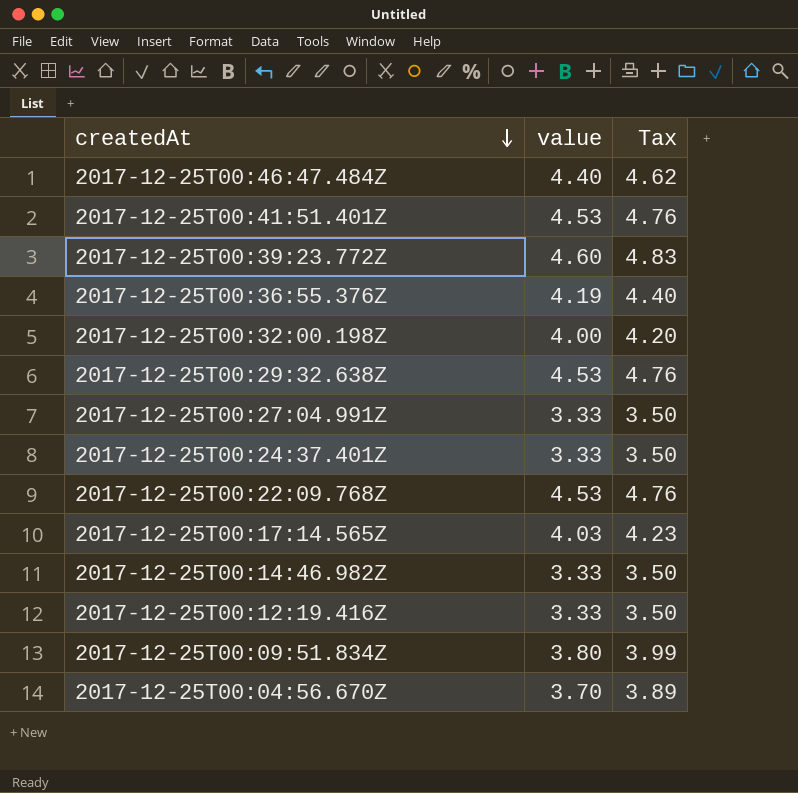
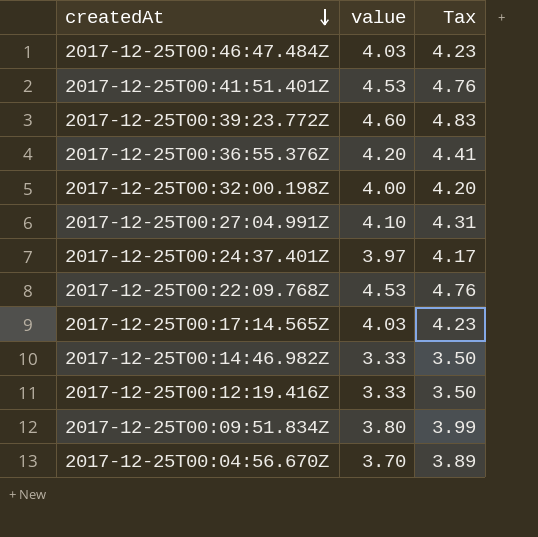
row 2017-12-25T00:29:32.638Z: 4.53 | 4.76 -> none
2017-12-25T00:46:47.484Z | value: 4.40 -> 4.03
2017-12-25T00:46:47.484Z | Tax: 4.62 -> 4.23
2017-12-25T00:36:55.376Z | value: 4.19 -> 4.20
2017-12-25T00:36:55.376Z | Tax: 4.40 -> 4.41
2017-12-25T00:27:04.991Z | value: 3.33 -> 4.10
2017-12-25T00:27:04.991Z | Tax: 3.50 -> 4.31
2017-12-25T00:24:37.401Z | value: 3.33 -> 3.97
2017-12-25T00:24:37.401Z | Tax: 3.50 -> 4.17

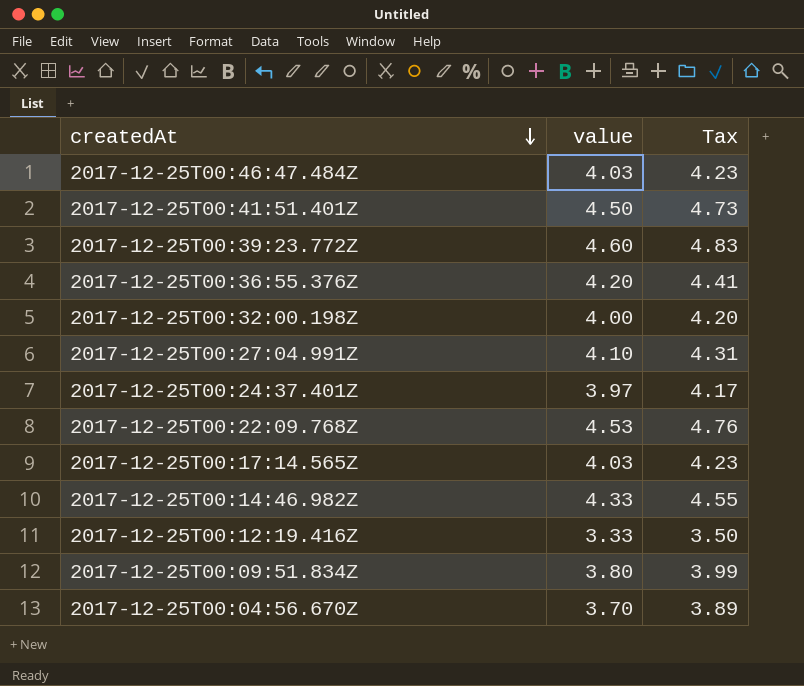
2017-12-25T00:41:51.401Z | value: 4.53 -> 4.50
2017-12-25T00:41:51.401Z | Tax: 4.76 -> 4.73
2017-12-25T00:14:46.982Z | value: 3.33 -> 4.33
2017-12-25T00:14:46.982Z | Tax: 3.50 -> 4.55

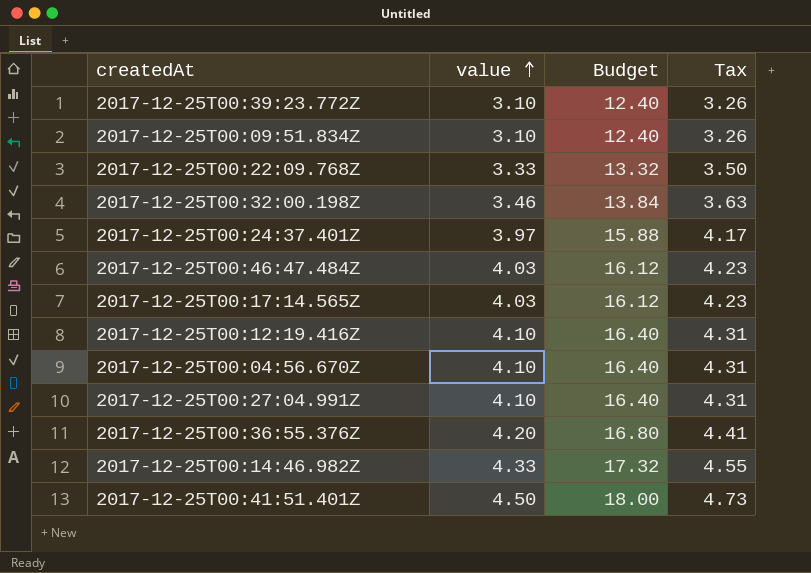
row order: createdAt descending -> value ascending
column Budget | formula: none -> [value] * 4
2017-12-25T00:39:23.772Z | value: 4.60 -> 3.10
2017-12-25T00:39:23.772Z | Tax: 4.83 -> 3.26
2017-12-25T00:09:51.834Z | value: 3.80 -> 3.10
2017-12-25T00:09:51.834Z | Tax: 3.99 -> 3.26
2017-12-25T00:22:09.768Z | value: 4.53 -> 3.33
2017-12-25T00:22:09.768Z | Tax: 4.76 -> 3.50
2017-12-25T00:32:00.198Z | value: 4.00 -> 3.46
2017-12-25T00:32:00.198Z | Tax: 4.20 -> 3.63
2017-12-25T00:12:19.416Z | value: 3.33 -> 4.10
2017-12-25T00:12:19.416Z | Tax: 3.50 -> 4.31
2017-12-25T00:04:56.670Z | value: 3.70 -> 4.10
2017-12-25T00:04:56.670Z | Tax: 3.89 -> 4.31

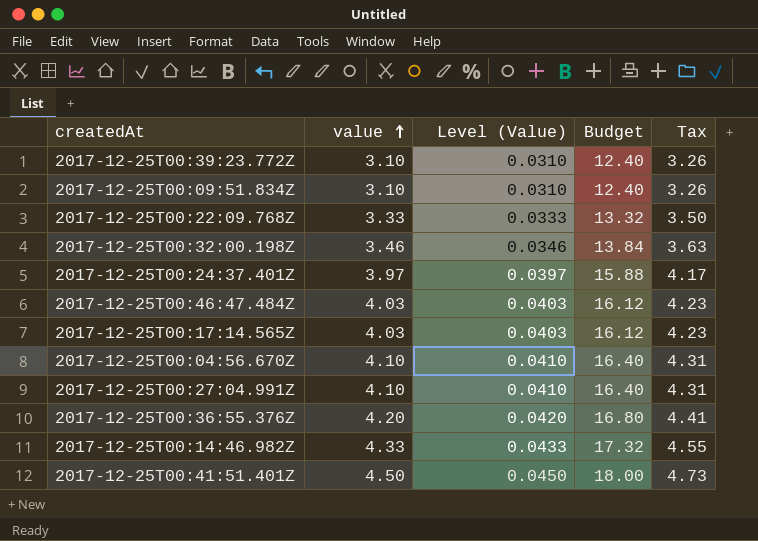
column Level (Value) | formula: none -> [value] * 0.01
row 2017-12-25T00:12:19.416Z: 4.10 | 16.40 | 4.31 -> none

